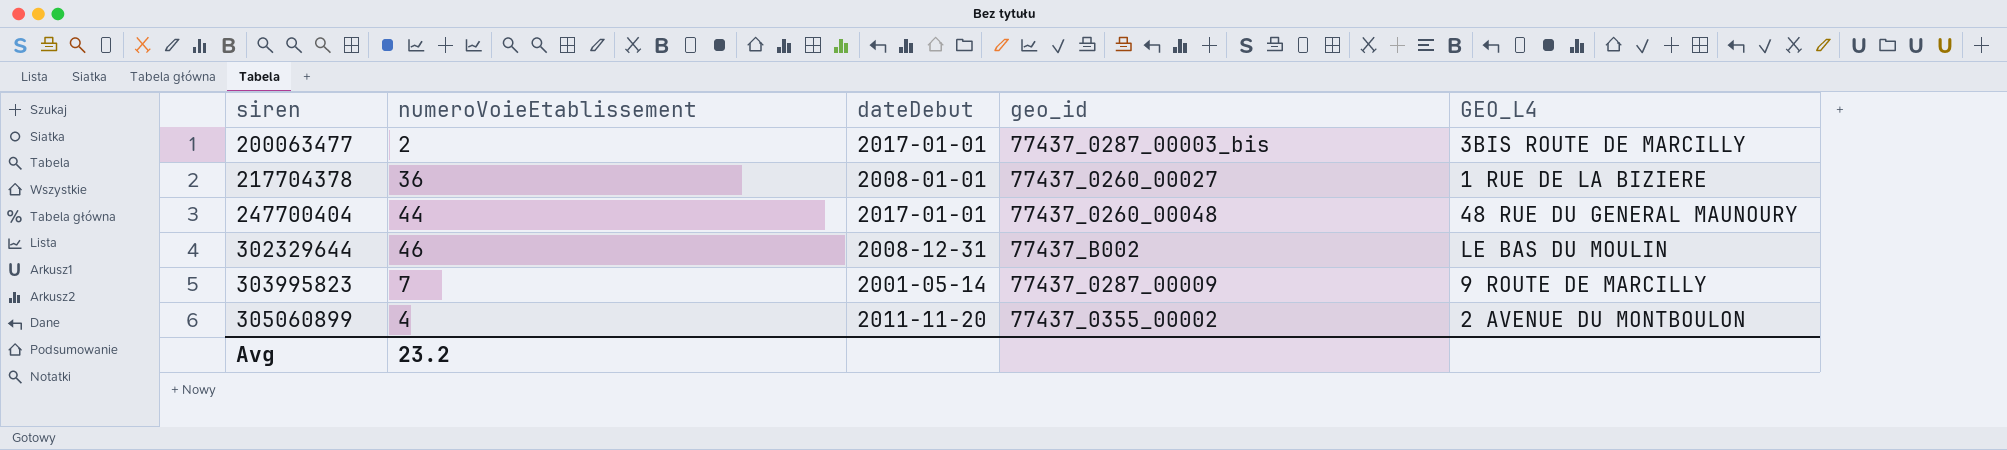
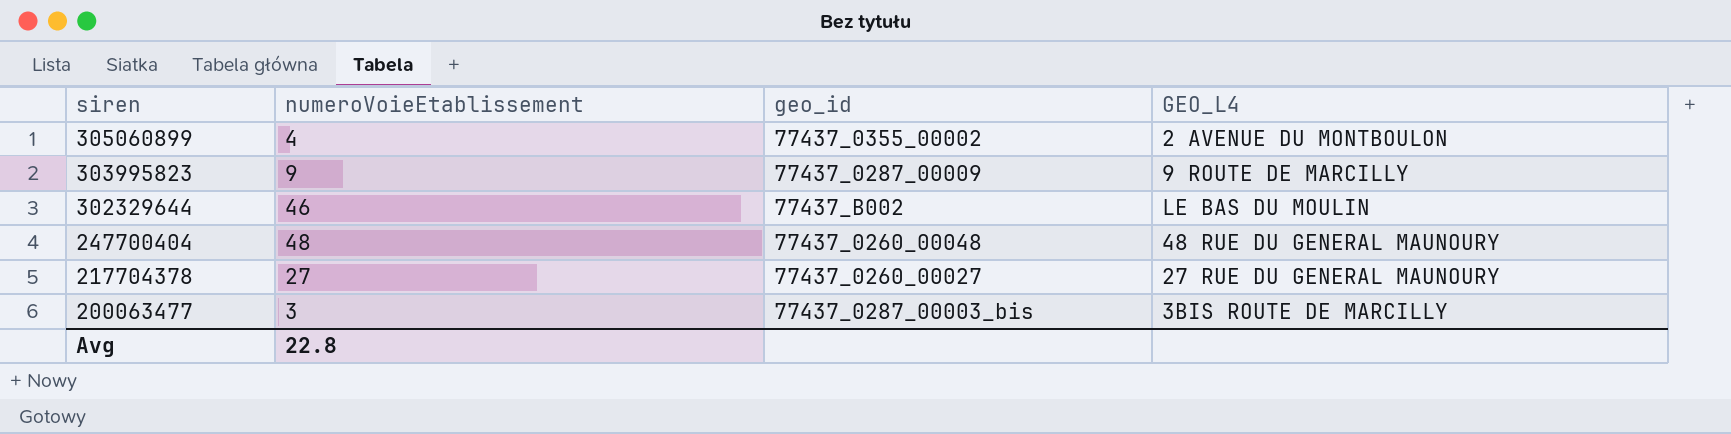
row order: siren ascending -> siren descending
column dateDebut | position: 3 -> none
303995823 | numeroVoieEtablissement: 7 -> 9
247700404 | numeroVoieEtablissement: 44 -> 48
217704378 | numeroVoieEtablissement: 36 -> 27
217704378 | GEO_L4: 1 RUE DE LA BIZIERE -> 27 RUE DU GENERAL MAUNOURY
200063477 | numeroVoieEtablissement: 2 -> 3
Avg | numeroVoieEtablissement: 23.2 -> 22.8

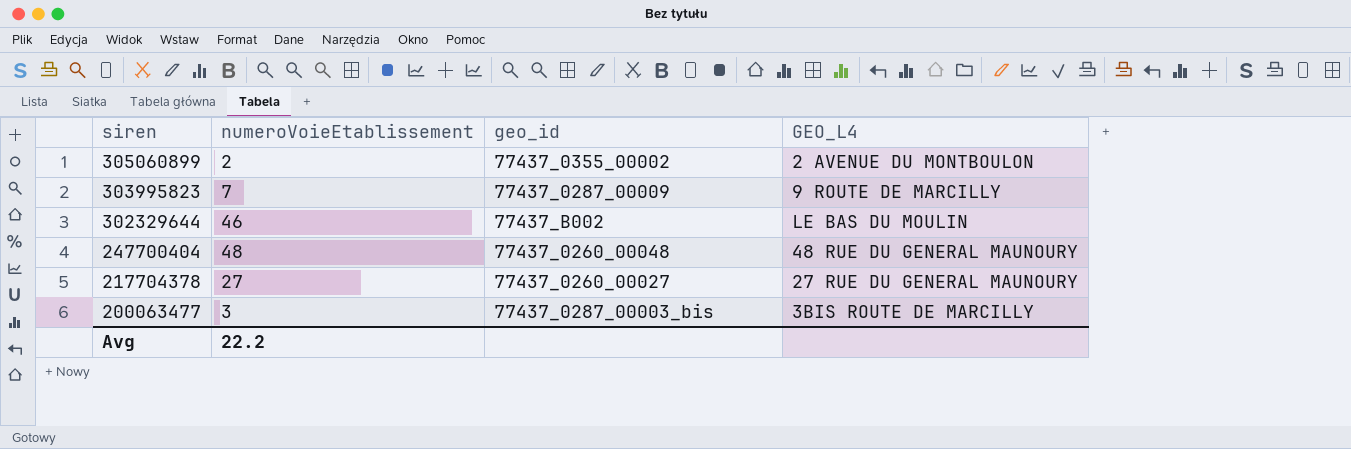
305060899 | numeroVoieEtablissement: 4 -> 2
303995823 | numeroVoieEtablissement: 9 -> 7
Avg | numeroVoieEtablissement: 22.8 -> 22.2

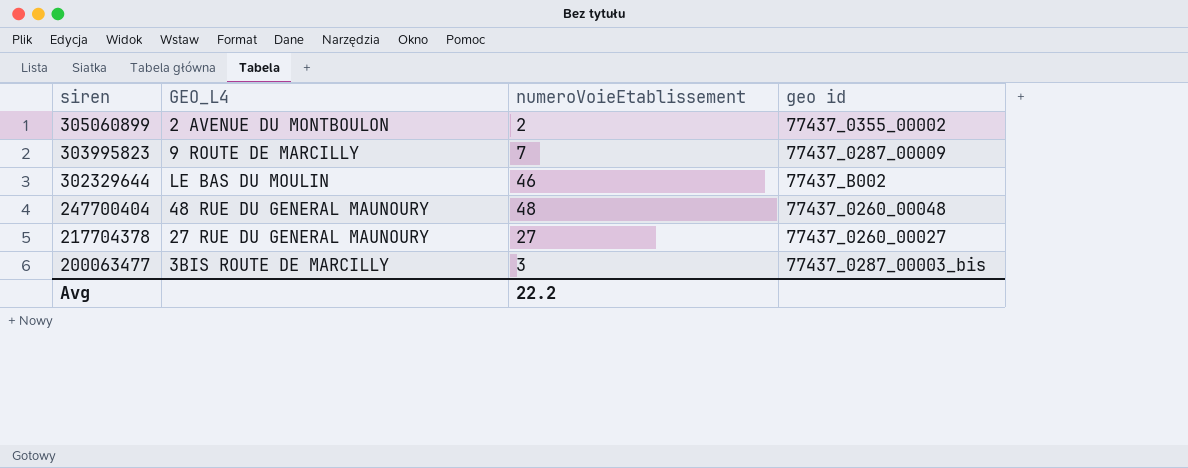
column GEO_L4 | position: 4 -> 2
column name: geo_id -> geo id

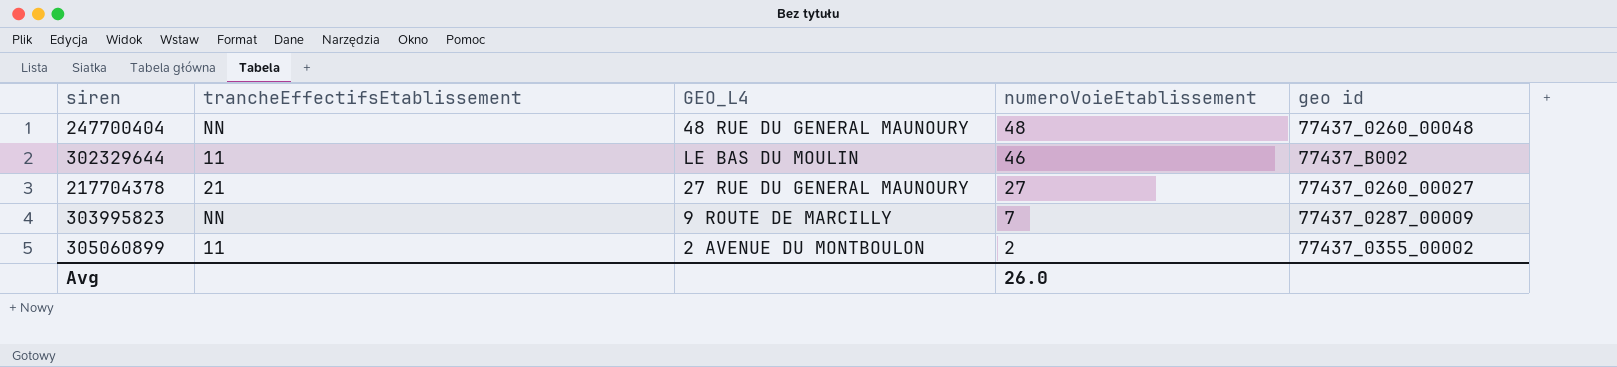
row order: siren descending -> numeroVoieEtablissement descending
column trancheEffectifsEtablissement | position: none -> 2
row 200063477: 3BIS ROUTE DE MARCILLY | 3 | 77437_0287_00003_bis -> none
Avg | numeroVoieEtablissement: 22.2 -> 26.0

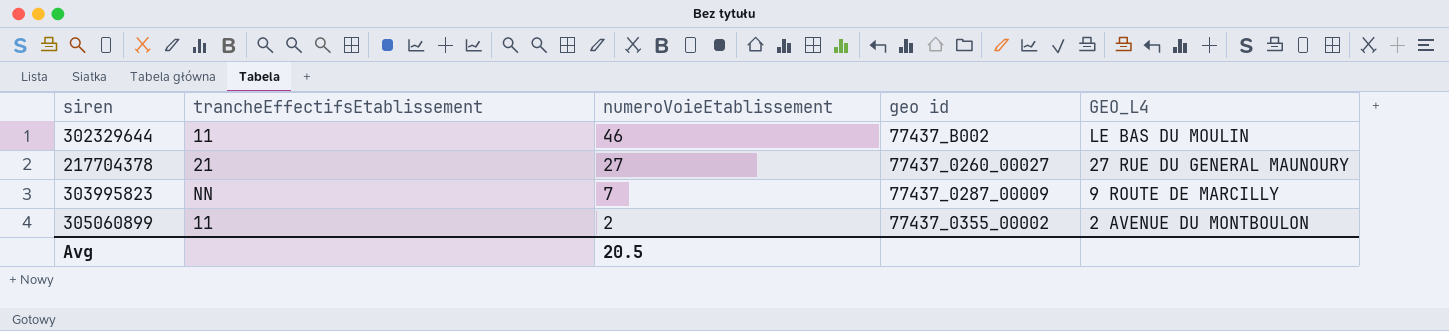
column GEO_L4 | position: 3 -> 5
row 247700404: NN | 48 RUE DU GENERAL MAUNOURY | 48 | 77437_0260_00048 -> none
Avg | numeroVoieEtablissement: 26.0 -> 20.5

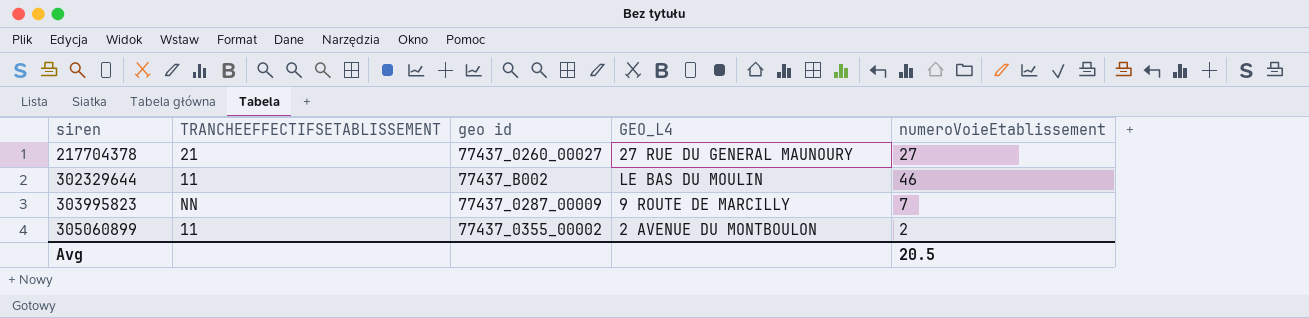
row order: numeroVoieEtablissement descending -> siren ascending
column name: trancheEffectifsEtablissement -> TRANCHEEFFECTIFSETABLISSEMENT
column numeroVoieEtablissement | position: 3 -> 5

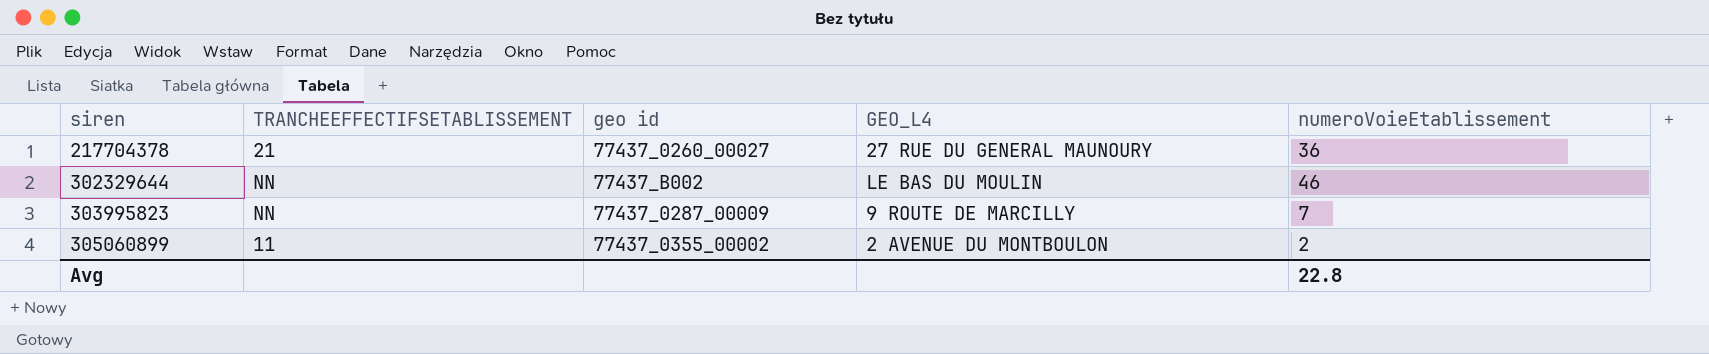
217704378 | numeroVoieEtablissement: 27 -> 36
302329644 | TRANCHEEFFECTIFSETABLISSEMENT: 11 -> NN
Avg | numeroVoieEtablissement: 20.5 -> 22.8

